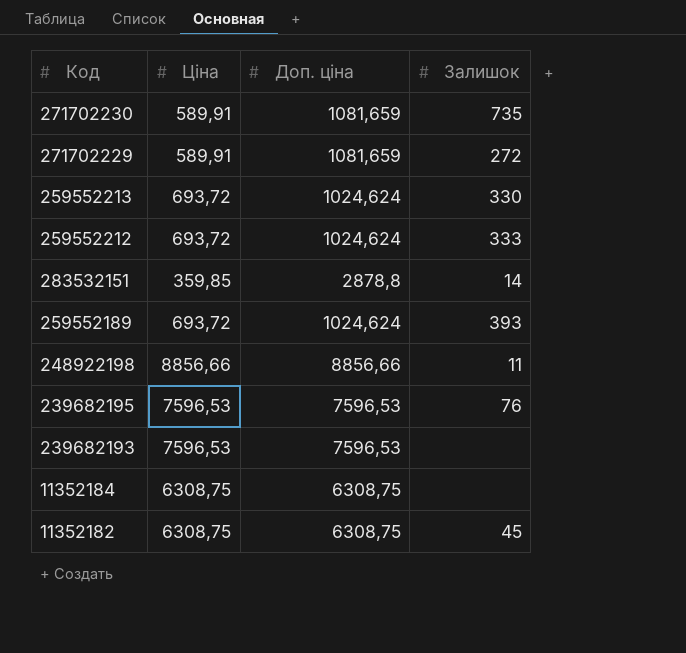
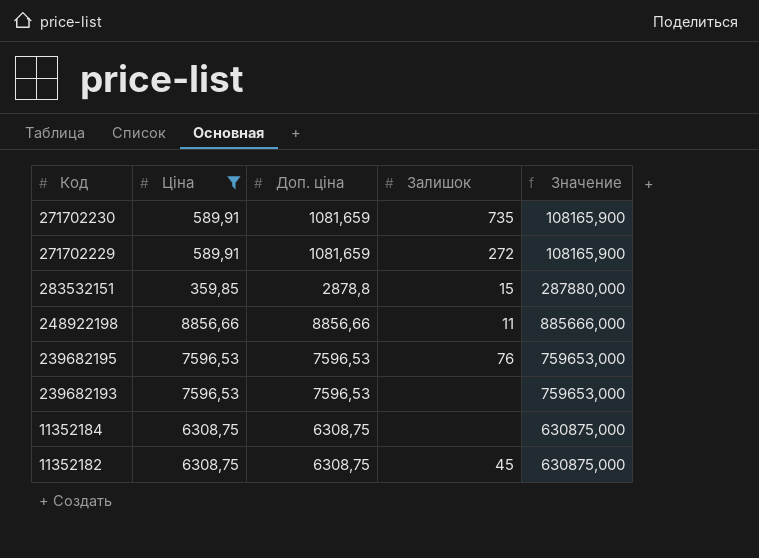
filter: none -> Ціна != 693,72
column Значение | formula: none -> [Доп. ціна] * 100
283532151 | Залишок: 14 -> 15

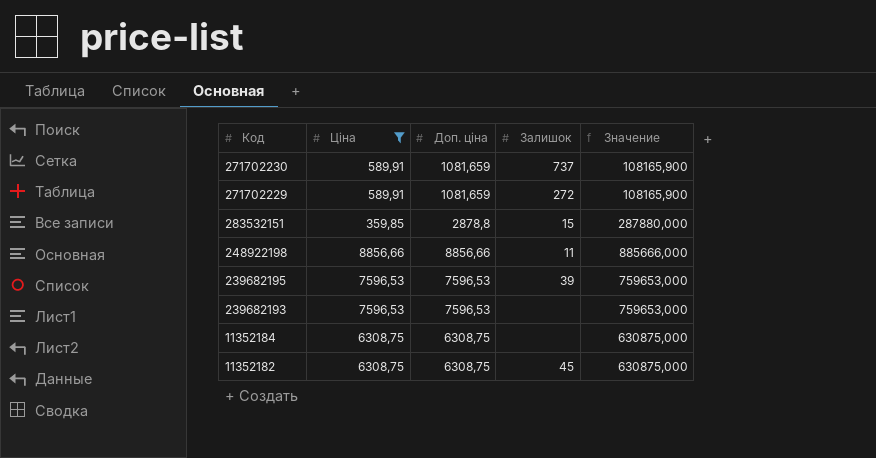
271702230 | Залишок: 735 -> 737
239682195 | Залишок: 76 -> 39

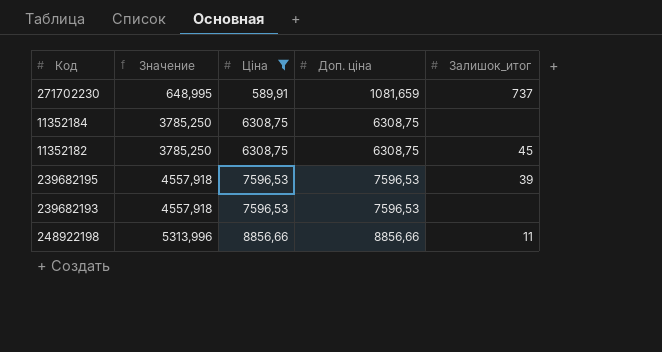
row order: none -> Значение ascending
column Значение | formula: [Доп. ціна] * 100 -> [Доп. ціна] * 0,6
column Значение | position: 5 -> 2
column name: Залишок -> Залишок_итог
row 271702229: 589,91 | 1081,659 | 272 | 108165,900 -> none
row 283532151: 359,85 | 2878,8 | 15 | 287880,000 -> none

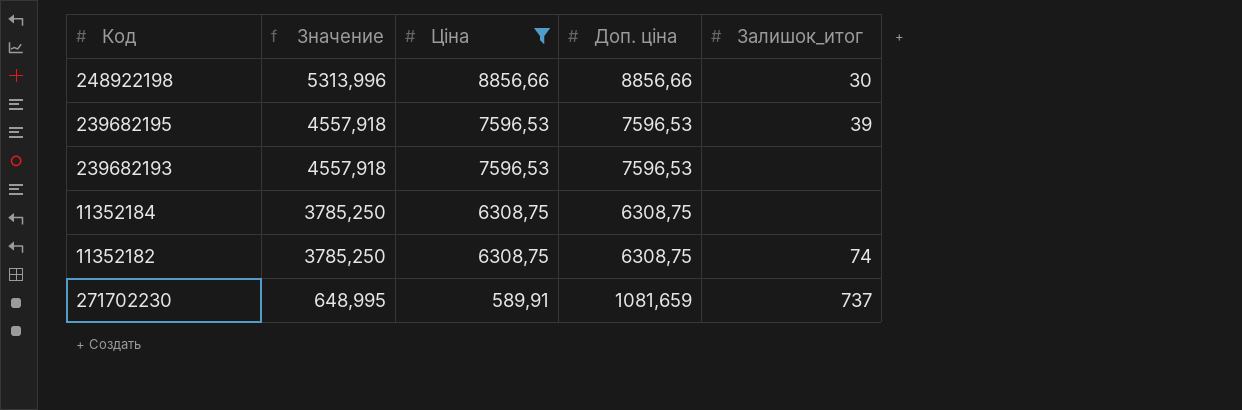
row order: Значение ascending -> Значение descending
248922198 | Залишок_итог: 11 -> 30
11352182 | Залишок_итог: 45 -> 74

